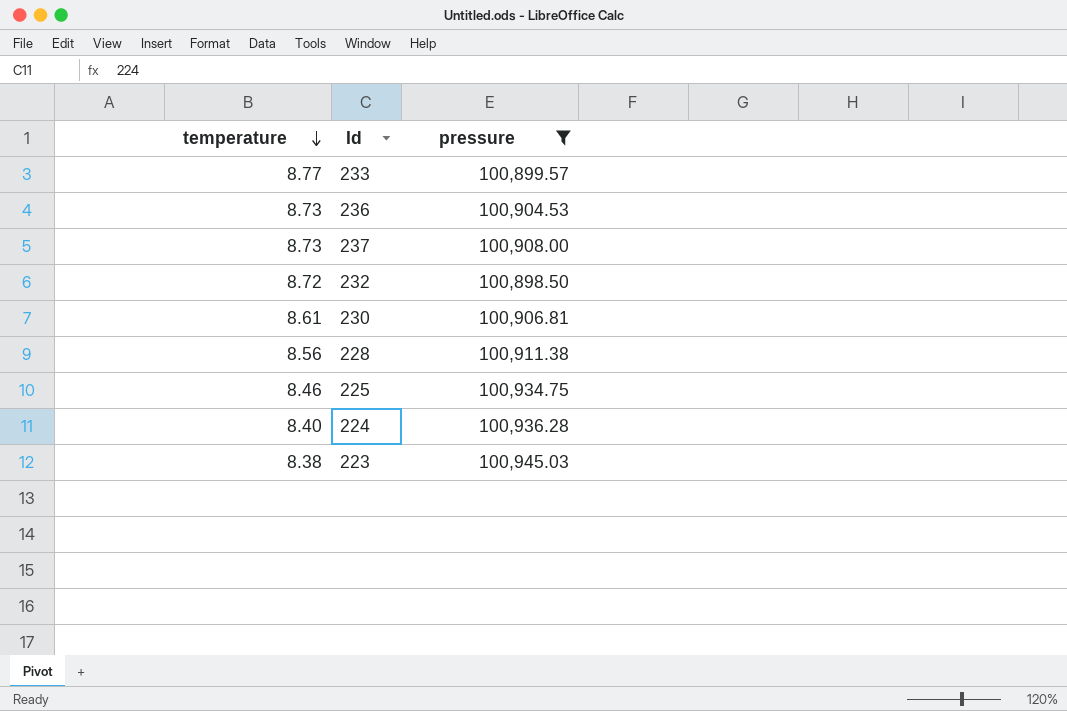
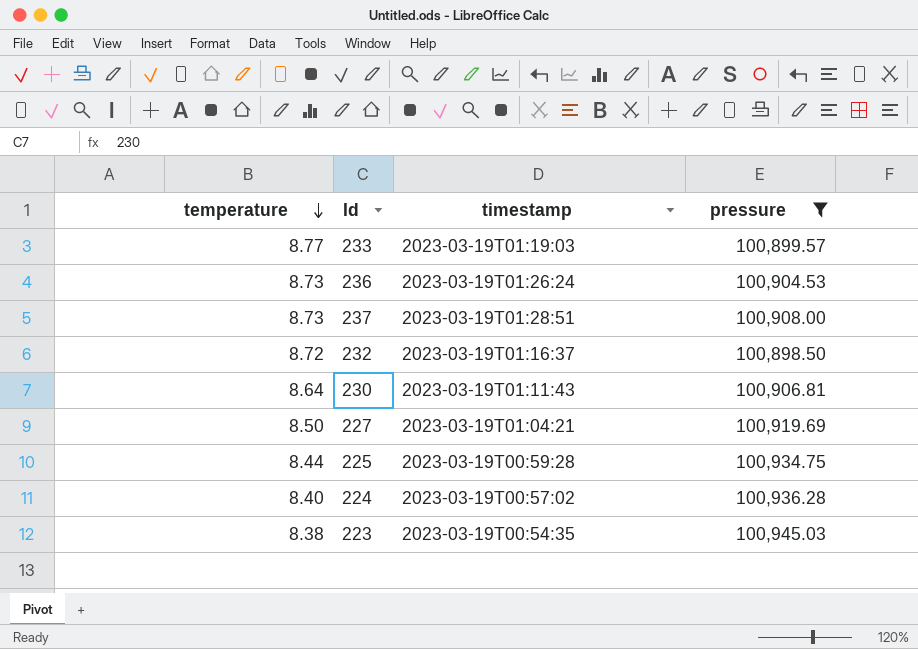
column timestamp | position: none -> 3
row 228: 8.56 | 100,911.38 -> none
230 | temperature: 8.61 -> 8.64
row 227: none -> 8.50 | 2023-03-19T01:04:21 | 100,919.69
225 | temperature: 8.46 -> 8.44

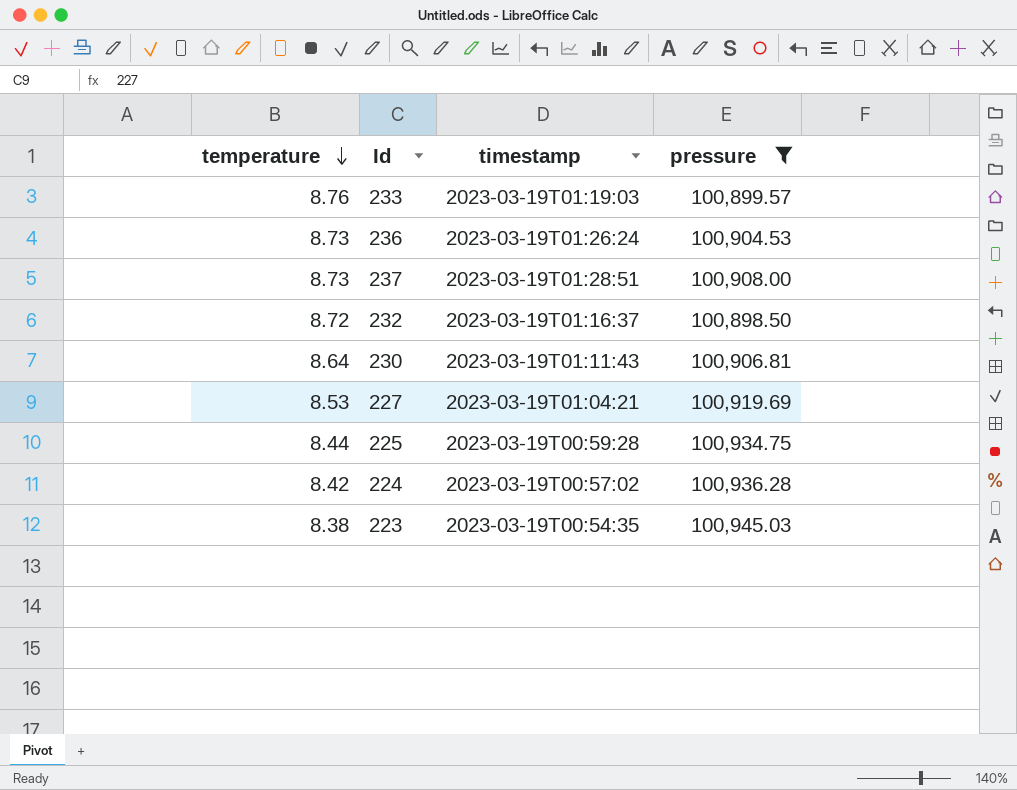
233 | temperature: 8.77 -> 8.76
227 | temperature: 8.50 -> 8.53
224 | temperature: 8.40 -> 8.42

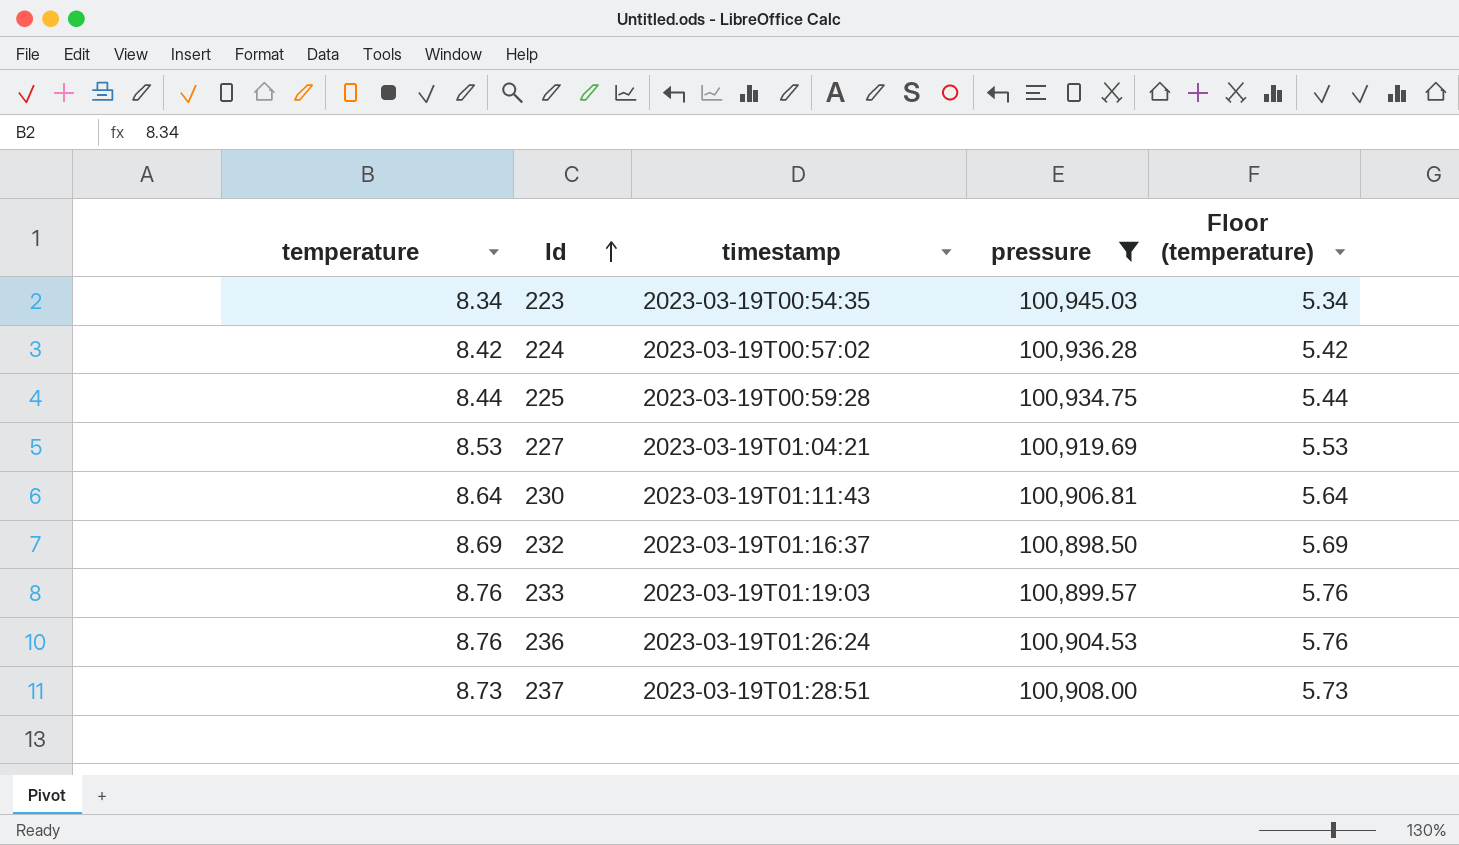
row order: temperature descending -> Id ascending
column Floor (temperature) | formula: none -> [temperature] - 3
223 | temperature: 8.38 -> 8.34
232 | temperature: 8.72 -> 8.69
236 | temperature: 8.73 -> 8.76

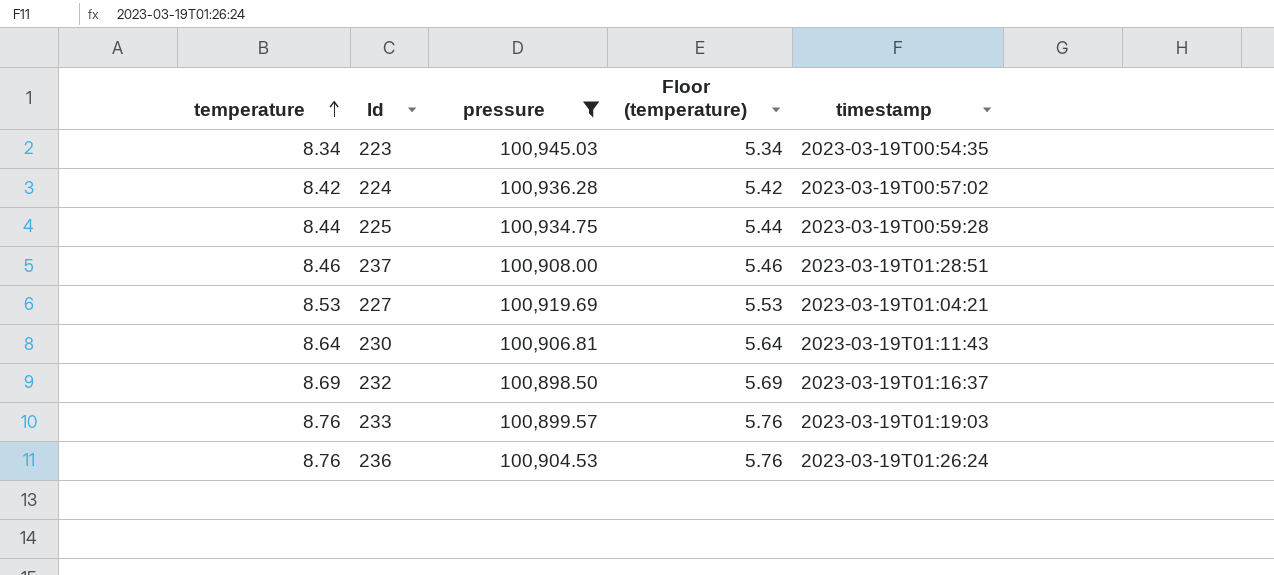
row order: Id ascending -> temperature ascending
column timestamp | position: 3 -> 5
237 | temperature: 8.73 -> 8.46
237 | Floor (temperature): 5.73 -> 5.46

